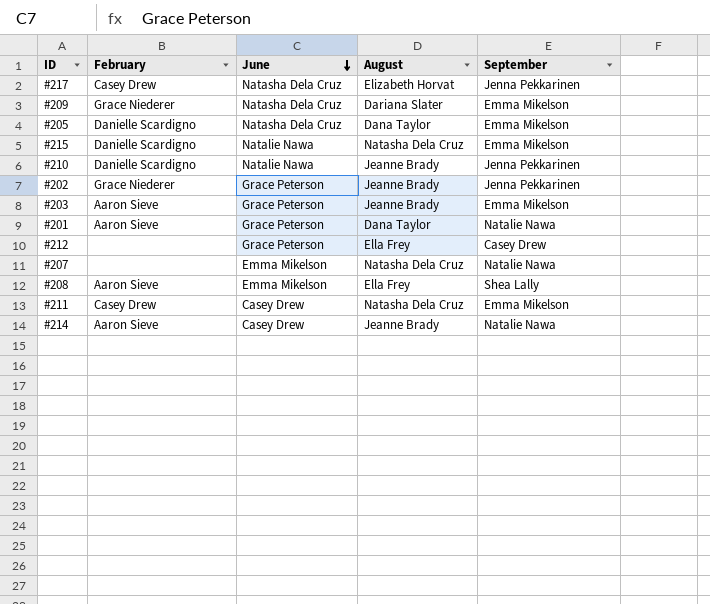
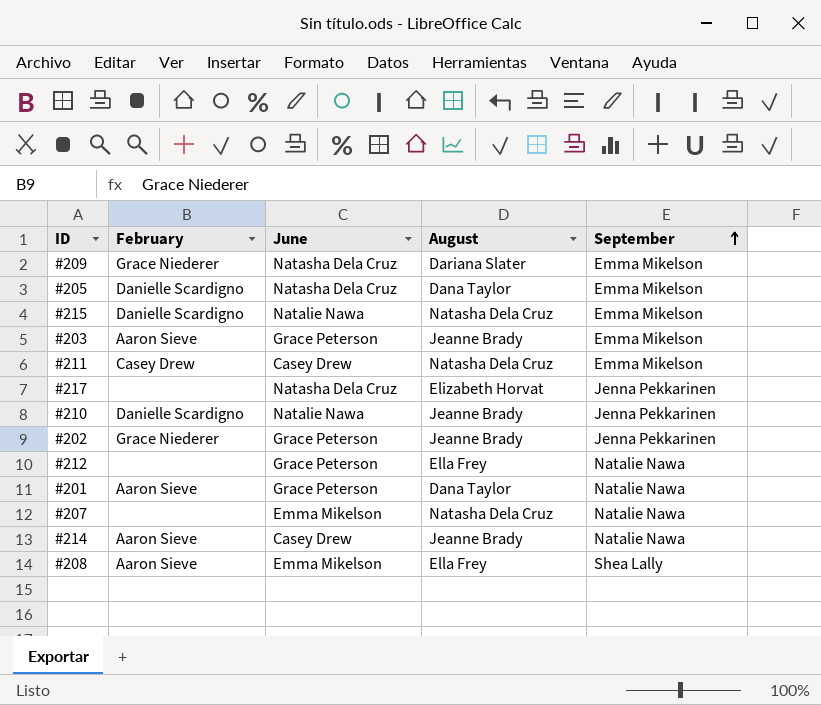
row order: June descending -> September ascending
#217 | February: Casey Drew -> none
#212 | September: Casey Drew -> Natalie Nawa

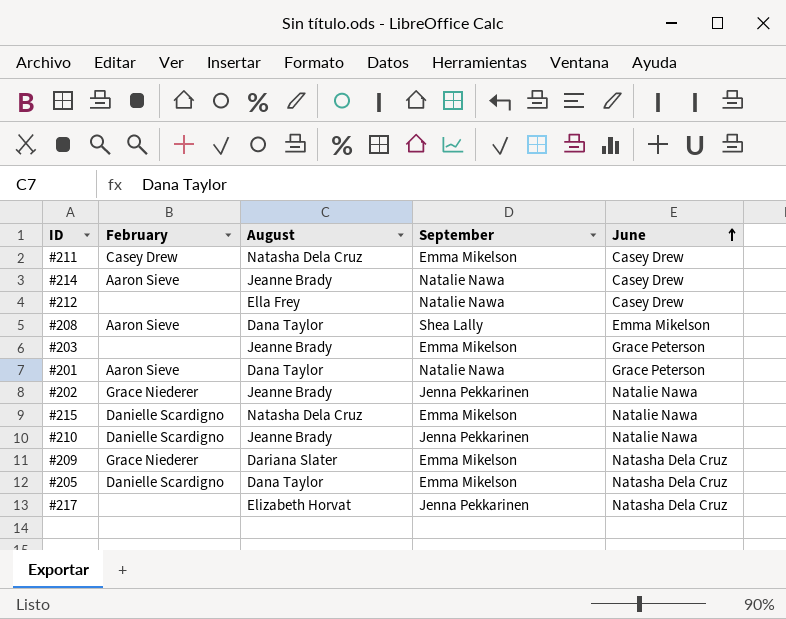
row order: September ascending -> June ascending
column June | position: 3 -> 5
row #207: none | Emma Mikelson | Natasha Dela Cruz | Natalie Nawa -> none
#212 | June: Grace Peterson -> Casey Drew
#208 | August: Ella Frey -> Dana Taylor
#203 | February: Aaron Sieve -> none
#202 | June: Grace Peterson -> Natalie Nawa

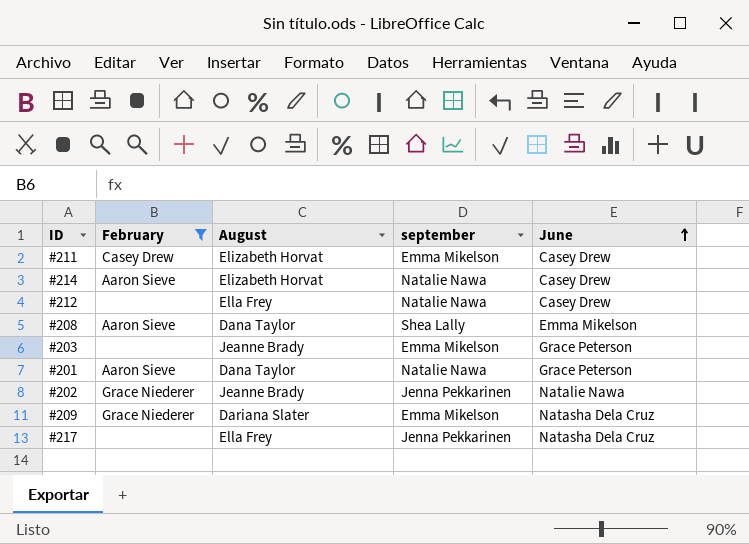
filter: none -> February != Danielle Scardigno
column name: September -> september
#211 | August: Natasha Dela Cruz -> Elizabeth Horvat
#214 | August: Jeanne Brady -> Elizabeth Horvat
#217 | August: Elizabeth Horvat -> Ella Frey

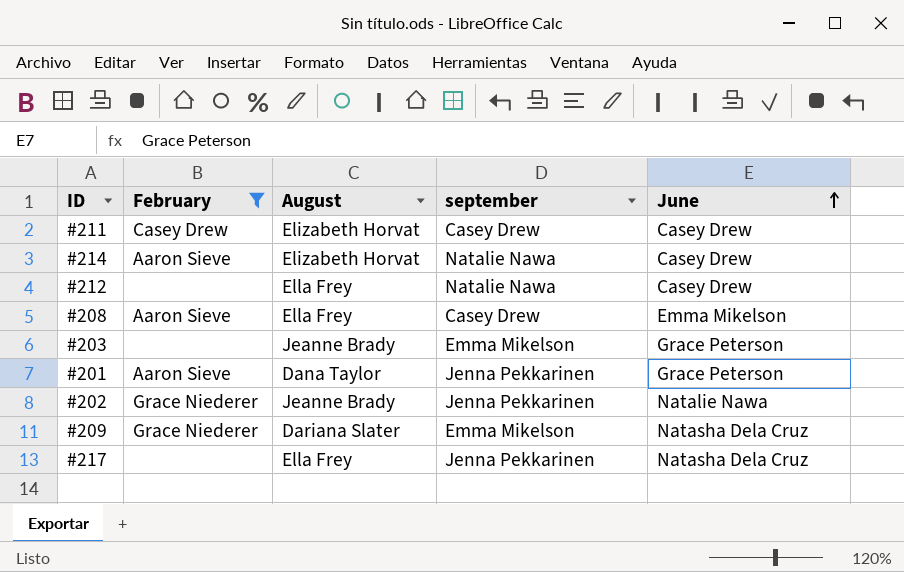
#211 | september: Emma Mikelson -> Casey Drew
#208 | August: Dana Taylor -> Ella Frey
#208 | september: Shea Lally -> Casey Drew
#201 | september: Natalie Nawa -> Jenna Pekkarinen

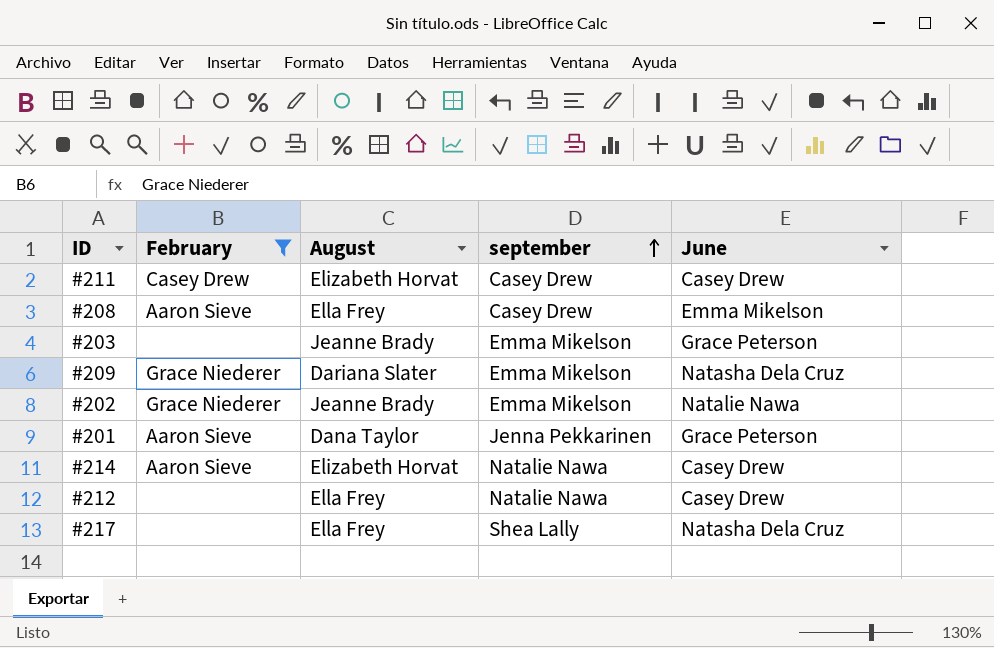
row order: June ascending -> september ascending
#202 | september: Jenna Pekkarinen -> Emma Mikelson
#217 | september: Jenna Pekkarinen -> Shea Lally

